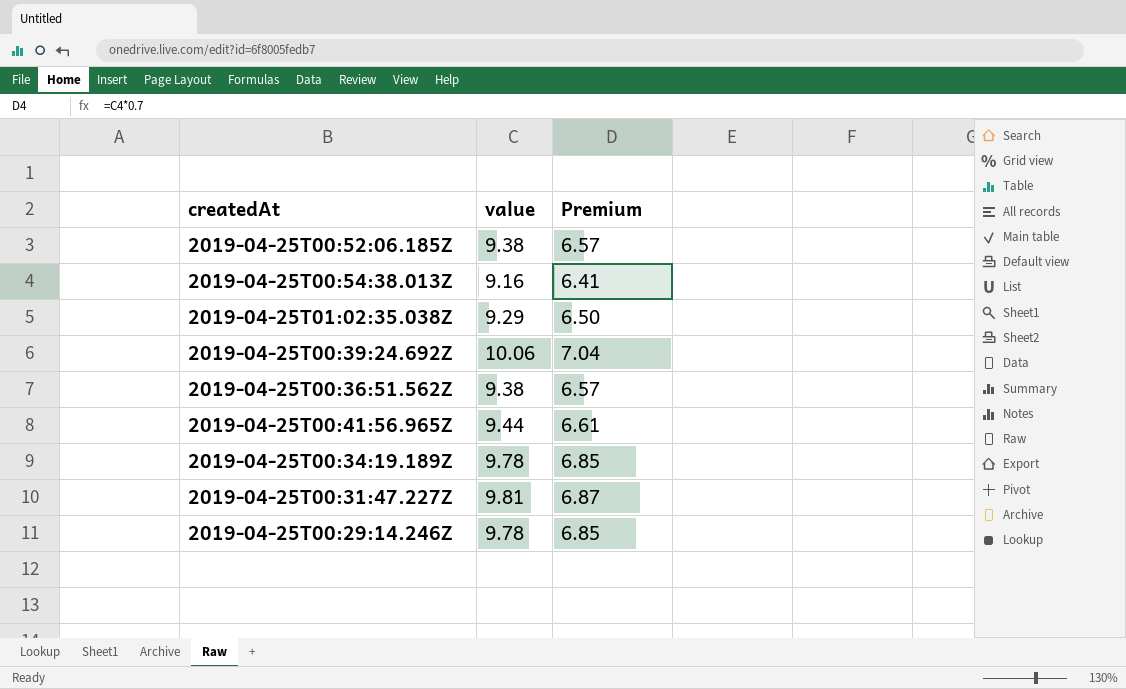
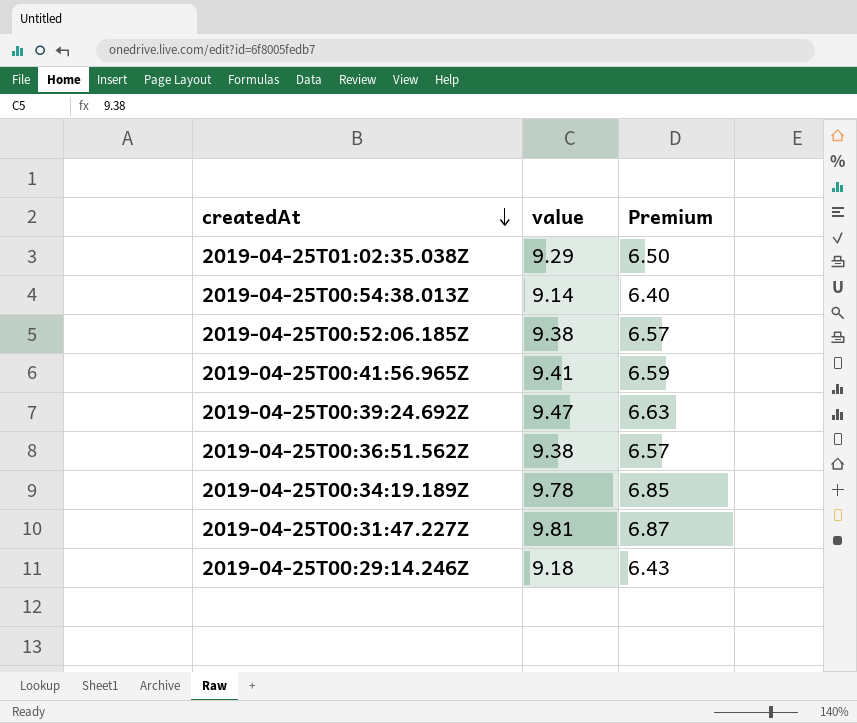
row order: none -> createdAt descending
2019-04-25T00:54:38.013Z | value: 9.16 -> 9.14
2019-04-25T00:54:38.013Z | Premium: 6.41 -> 6.40
2019-04-25T00:41:56.965Z | value: 9.44 -> 9.41
2019-04-25T00:41:56.965Z | Premium: 6.61 -> 6.59
2019-04-25T00:39:24.692Z | value: 10.06 -> 9.47
2019-04-25T00:39:24.692Z | Premium: 7.04 -> 6.63
2019-04-25T00:29:14.246Z | value: 9.78 -> 9.18
2019-04-25T00:29:14.246Z | Premium: 6.85 -> 6.43

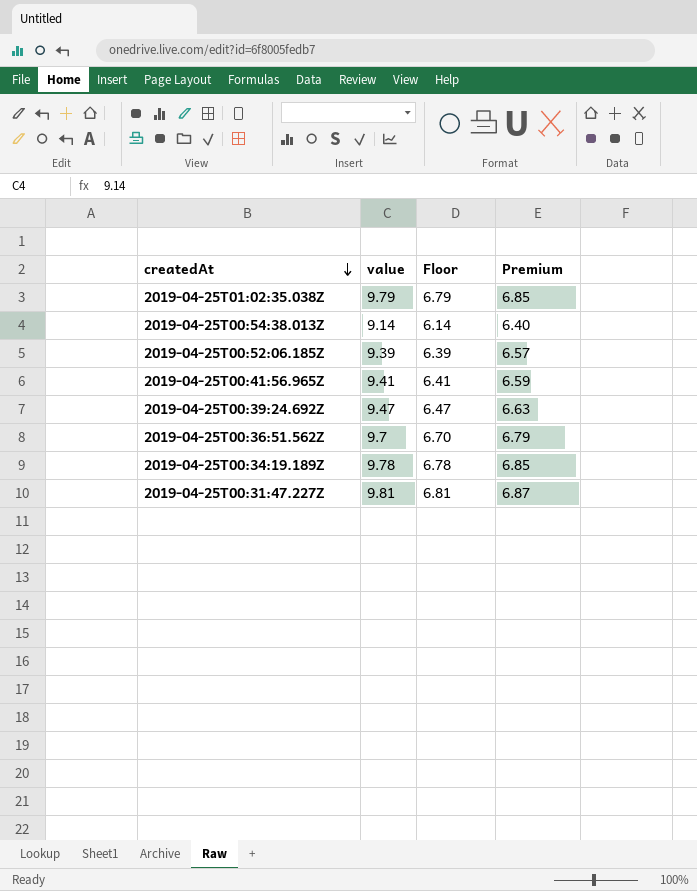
column Floor | formula: none -> [value] - 3
row 2019-04-25T00:29:14.246Z: 9.18 | 6.43 -> none
2019-04-25T01:02:35.038Z | value: 9.29 -> 9.79
2019-04-25T01:02:35.038Z | Premium: 6.50 -> 6.85
2019-04-25T00:52:06.185Z | value: 9.38 -> 9.39
2019-04-25T00:36:51.562Z | value: 9.38 -> 9.7
2019-04-25T00:36:51.562Z | Premium: 6.57 -> 6.79

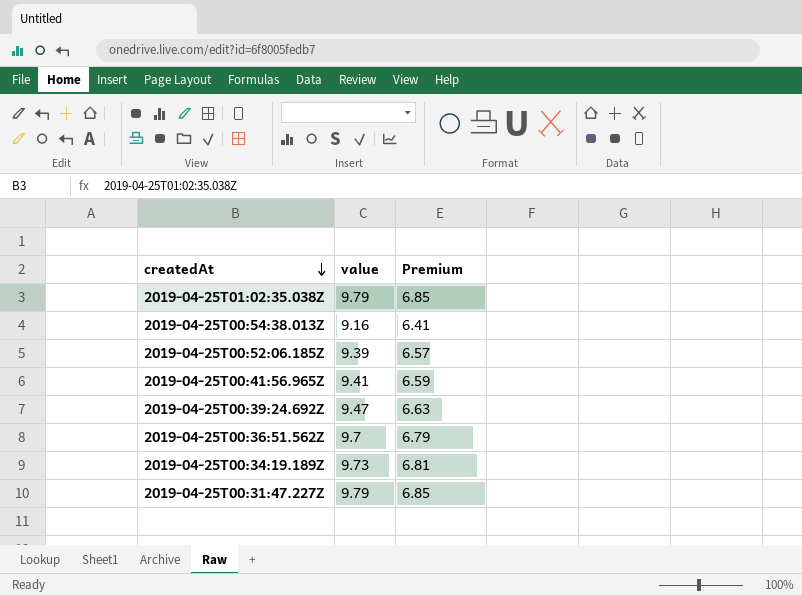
column Floor | formula: [value] - 3 -> none
2019-04-25T00:54:38.013Z | value: 9.14 -> 9.16
2019-04-25T00:54:38.013Z | Premium: 6.40 -> 6.41
2019-04-25T00:34:19.189Z | value: 9.78 -> 9.73
2019-04-25T00:34:19.189Z | Premium: 6.85 -> 6.81
2019-04-25T00:31:47.227Z | value: 9.81 -> 9.79
2019-04-25T00:31:47.227Z | Premium: 6.87 -> 6.85

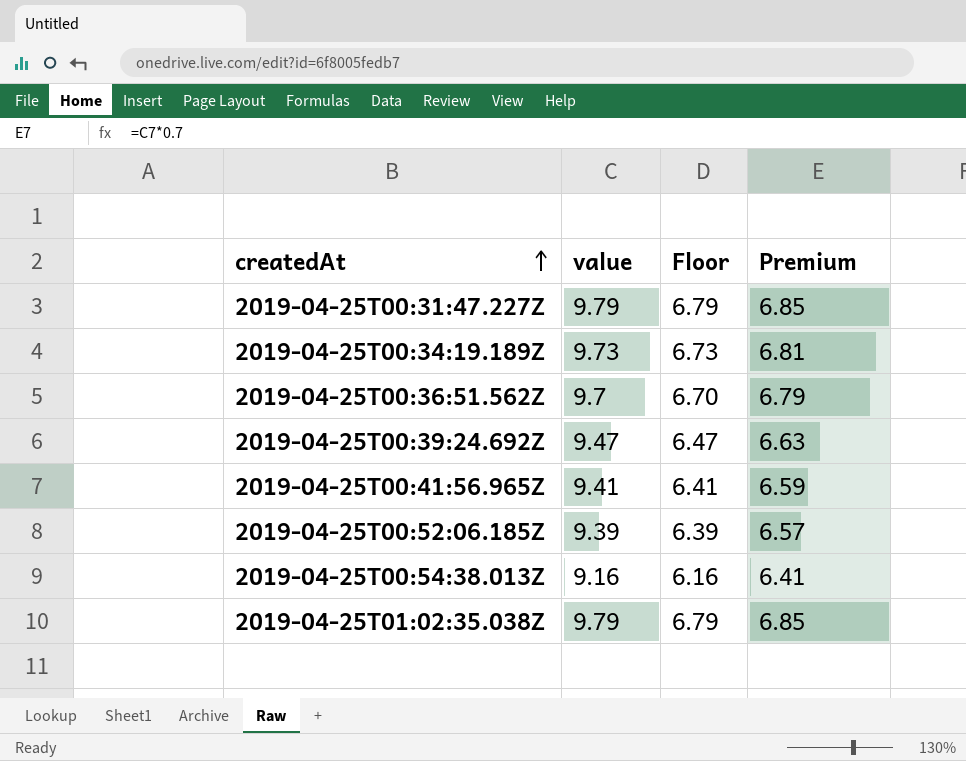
row order: createdAt descending -> createdAt ascending
column Floor | formula: none -> [value] - 3

